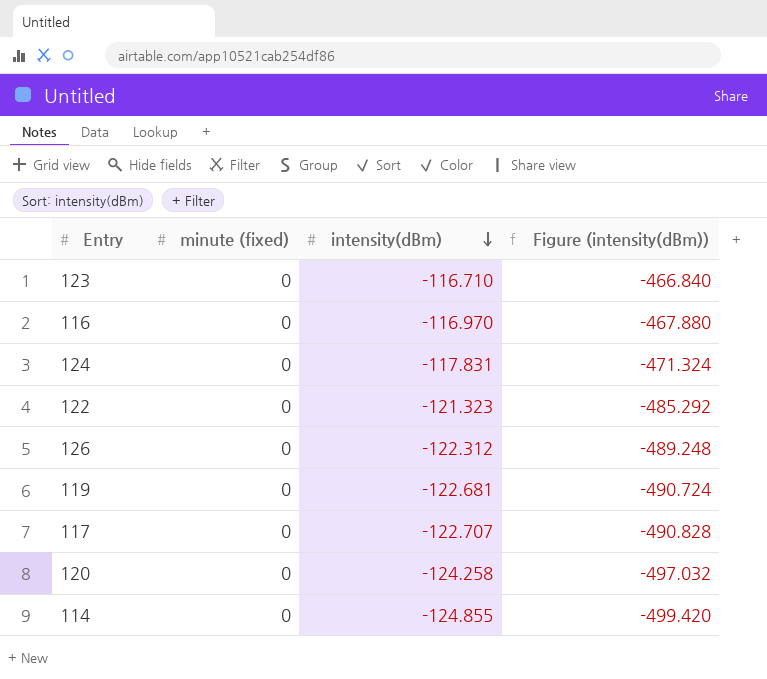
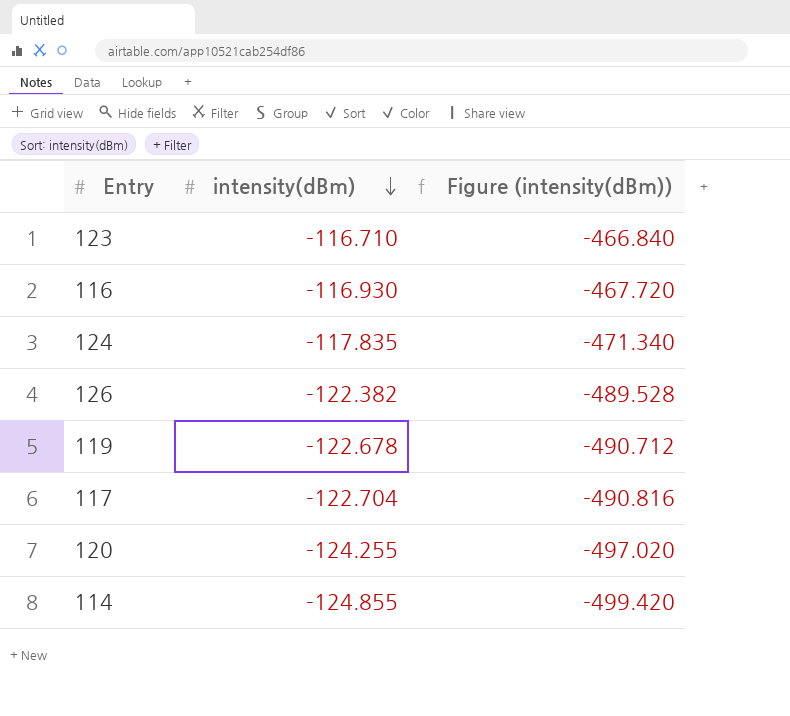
column minute (fixed) | position: 2 -> none
row 122: 0 | -121.323 | -485.292 -> none
116 | intensity(dBm): -116.970 -> -116.930
116 | Figure (intensity(dBm)): -467.880 -> -467.720
124 | intensity(dBm): -117.831 -> -117.835
124 | Figure (intensity(dBm)): -471.324 -> -471.340
126 | intensity(dBm): -122.312 -> -122.382
126 | Figure (intensity(dBm)): -489.248 -> -489.528
119 | intensity(dBm): -122.681 -> -122.678
119 | Figure (intensity(dBm)): -490.724 -> -490.712
117 | intensity(dBm): -122.707 -> -122.704
117 | Figure (intensity(dBm)): -490.828 -> -490.816
120 | intensity(dBm): -124.258 -> -124.255
120 | Figure (intensity(dBm)): -497.032 -> -497.020

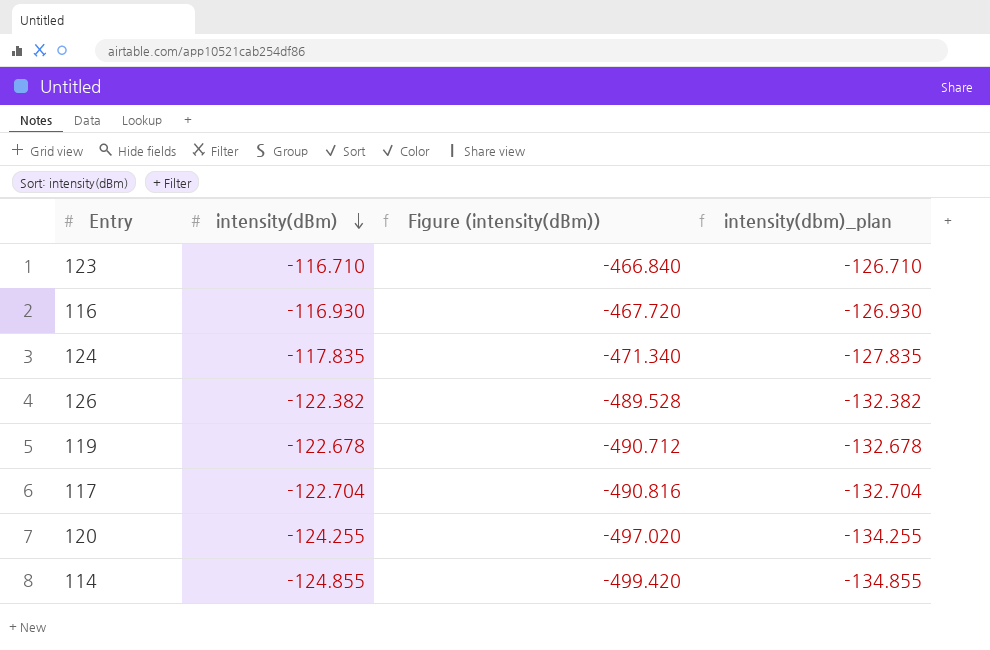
column intensity(dbm)_plan | formula: none -> [intensity(dBm)] - 10

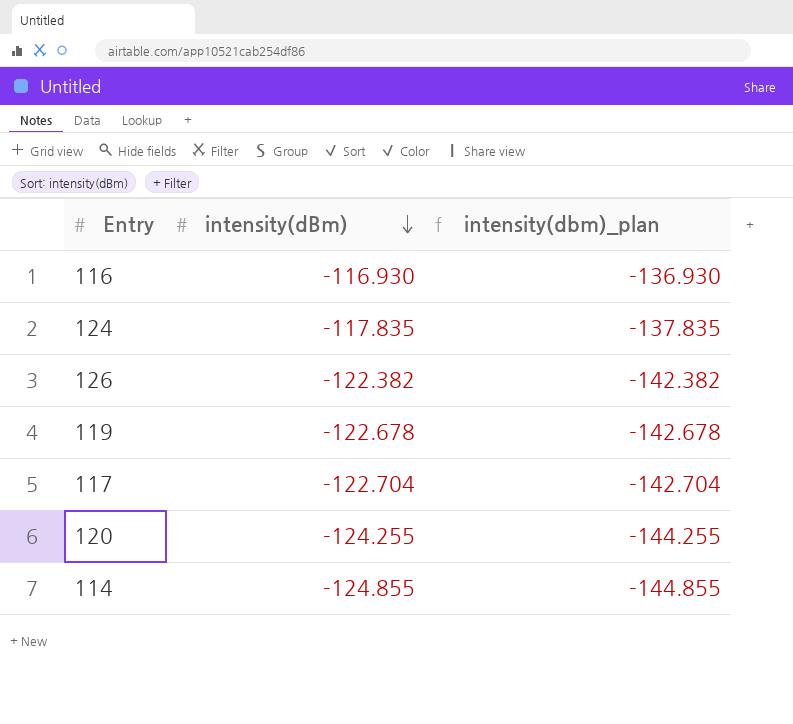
column Figure (intensity(dBm)) | formula: [intensity(dBm)] * 4 -> none
column intensity(dbm)_plan | formula: [intensity(dBm)] - 10 -> [intensity(dBm)] - 20
row 123: -116.710 | -466.840 | -126.710 -> none

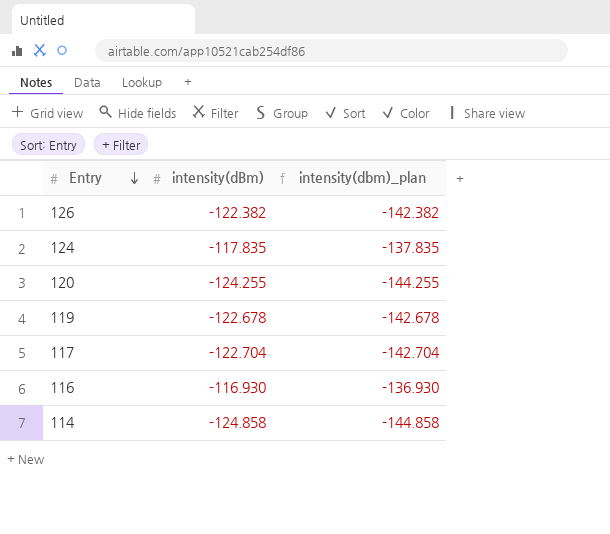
row order: intensity(dBm) descending -> Entry descending
114 | intensity(dBm): -124.855 -> -124.858
114 | intensity(dbm)_plan: -144.855 -> -144.858

